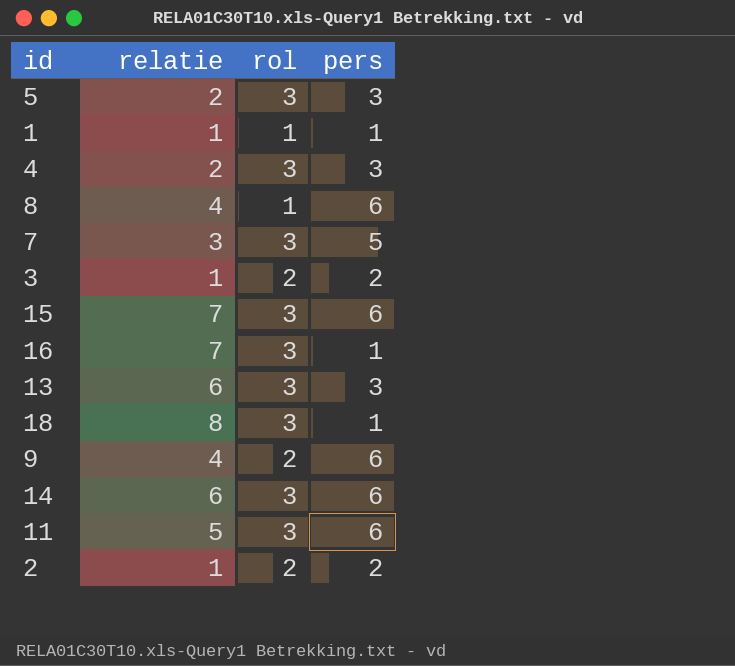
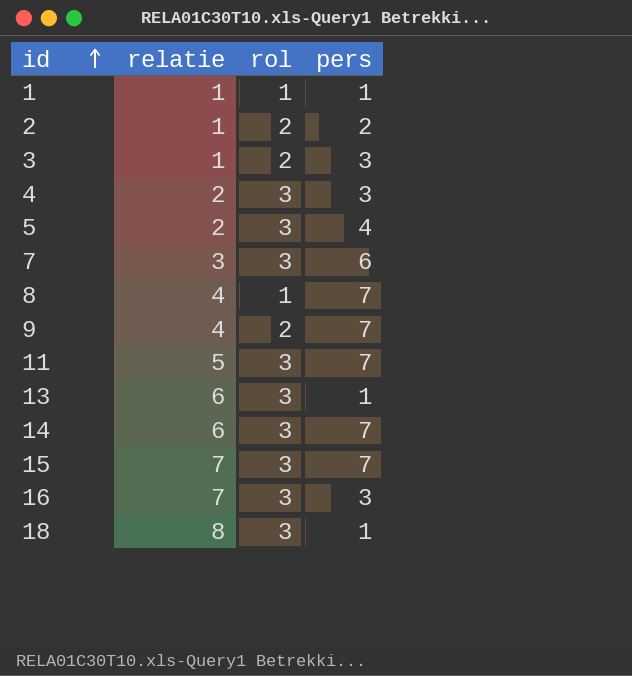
row order: none -> id ascending
3 | pers: 2 -> 3
5 | pers: 3 -> 4
7 | pers: 5 -> 6
8 | pers: 6 -> 7
9 | pers: 6 -> 7
11 | pers: 6 -> 7
13 | pers: 3 -> 1
14 | pers: 6 -> 7
15 | pers: 6 -> 7
16 | pers: 1 -> 3

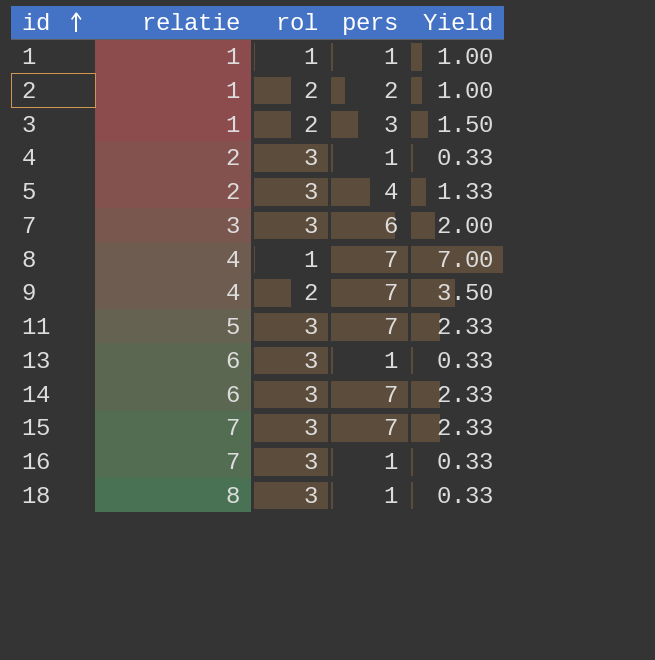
column Yield | formula: none -> [pers] / [rol]
4 | pers: 3 -> 1
16 | pers: 3 -> 1

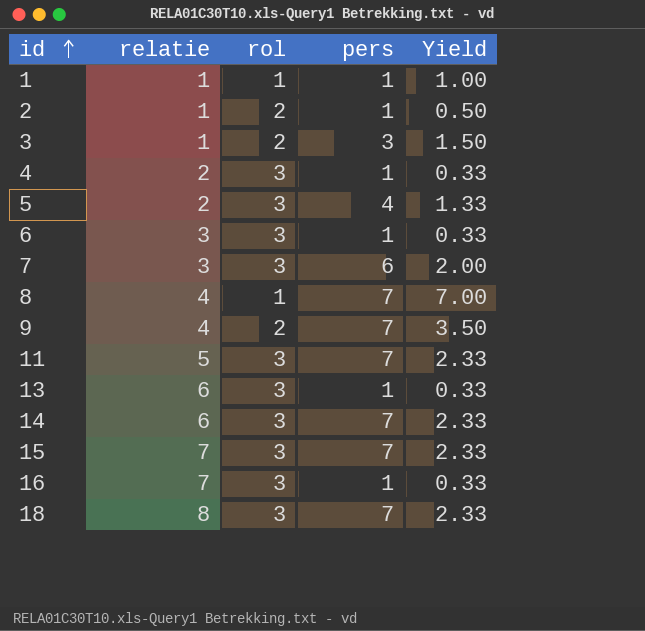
2 | pers: 2 -> 1
2 | Yield: 1.00 -> 0.50
row 6: none -> 3 | 3 | 1 | 0.33
18 | pers: 1 -> 7
18 | Yield: 0.33 -> 2.33

